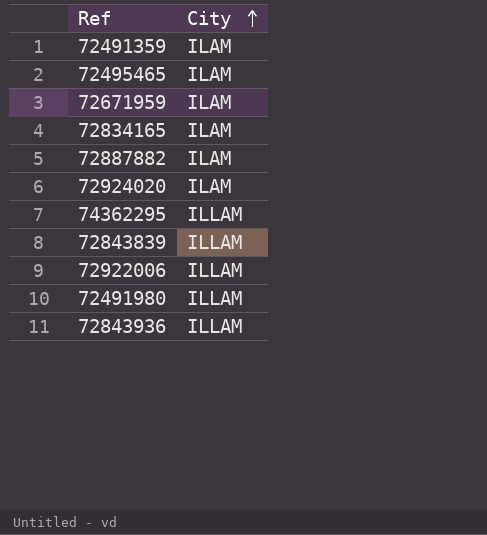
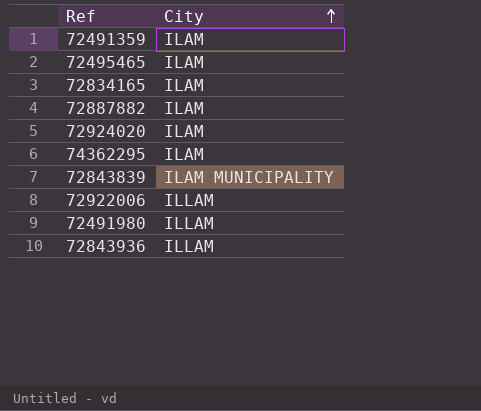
row 72671959: ILAM -> none
74362295 | City: ILLAM -> ILAM
72843839 | City: ILLAM -> ILAM MUNICIPALITY

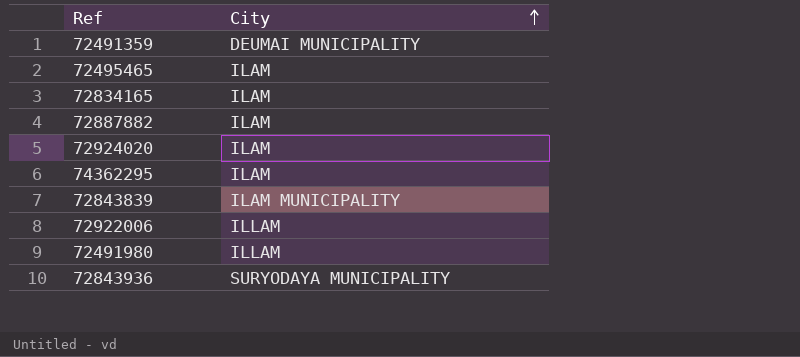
72491359 | City: ILAM -> DEUMAI MUNICIPALITY
72843936 | City: ILLAM -> SURYODAYA MUNICIPALITY

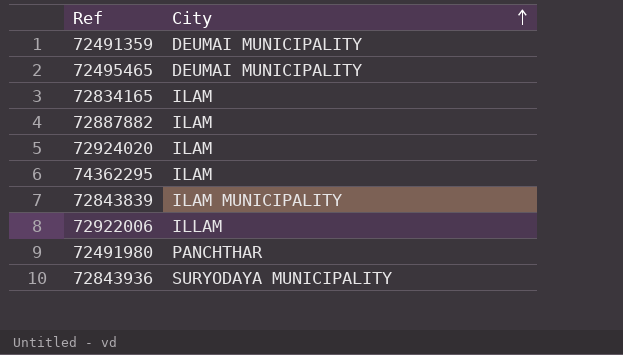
72495465 | City: ILAM -> DEUMAI MUNICIPALITY
72491980 | City: ILLAM -> PANCHTHAR

